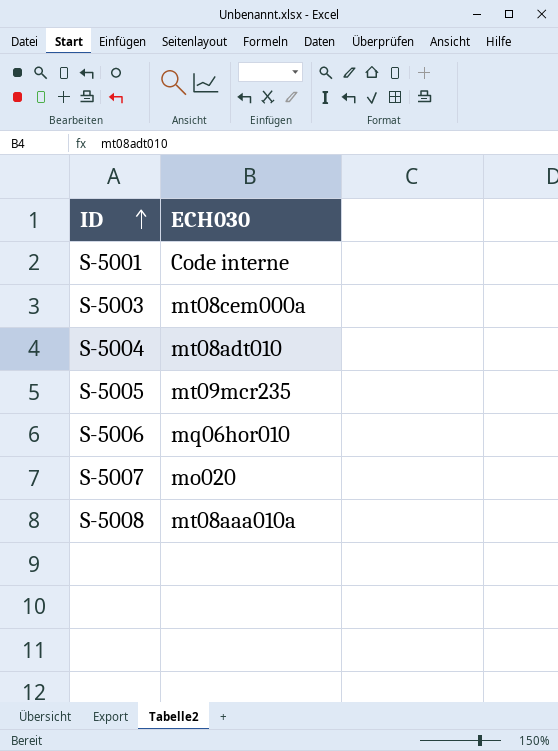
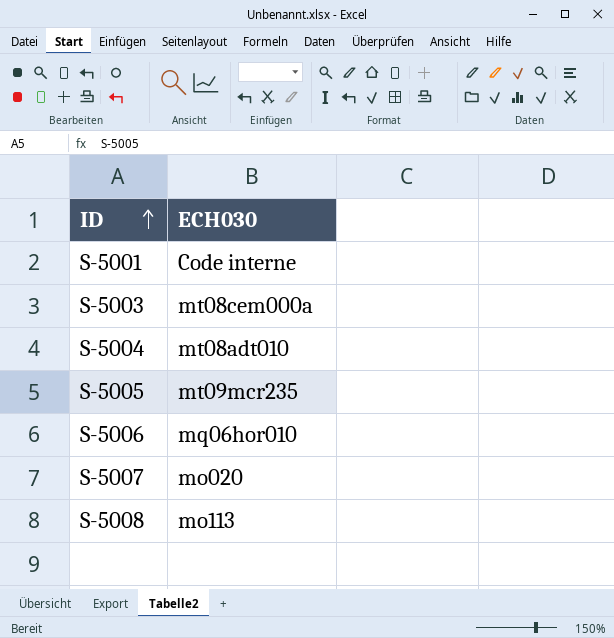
S-5008 | ECH030: mt08aaa010a -> mo113

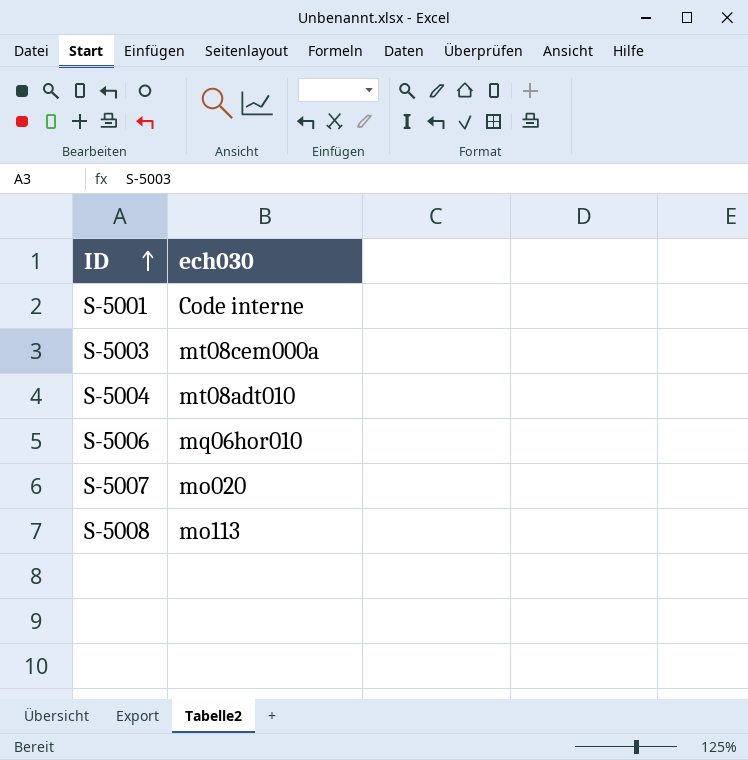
column name: ECH030 -> ech030
row S-5005: mt09mcr235 -> none

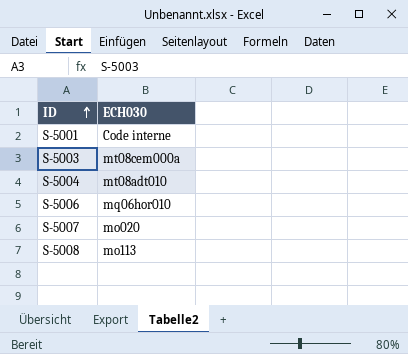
column name: ech030 -> ECH030

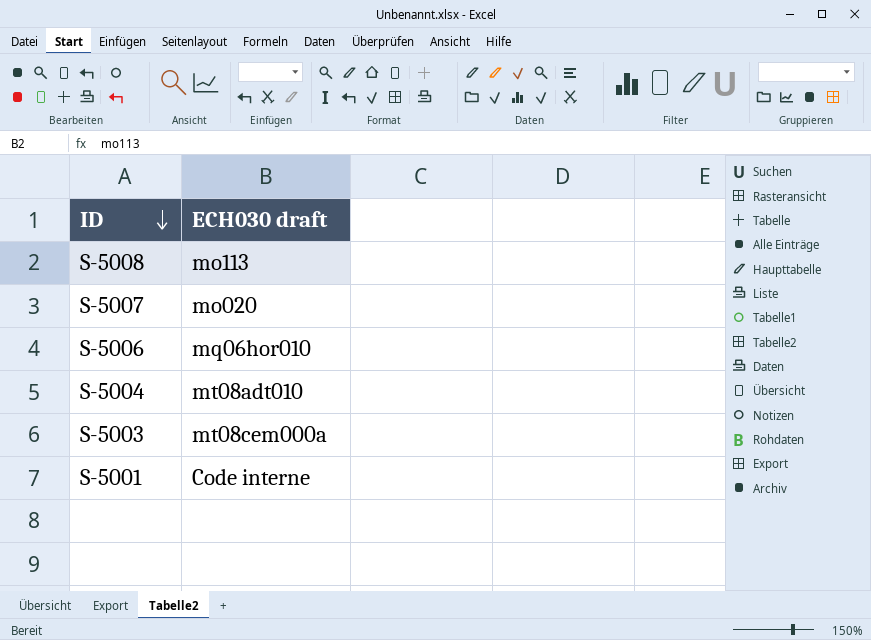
row order: ID ascending -> ID descending
column name: ECH030 -> ECH030 draft

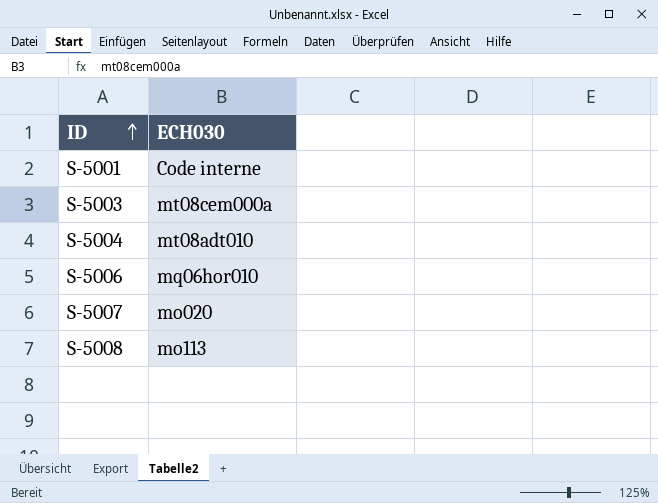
row order: ID descending -> ID ascending
column name: ECH030 draft -> ECH030

